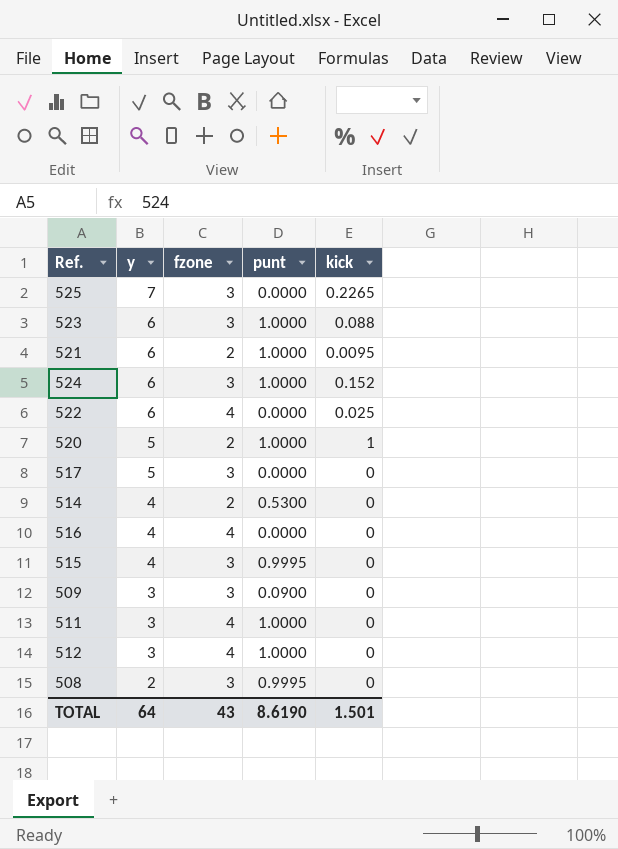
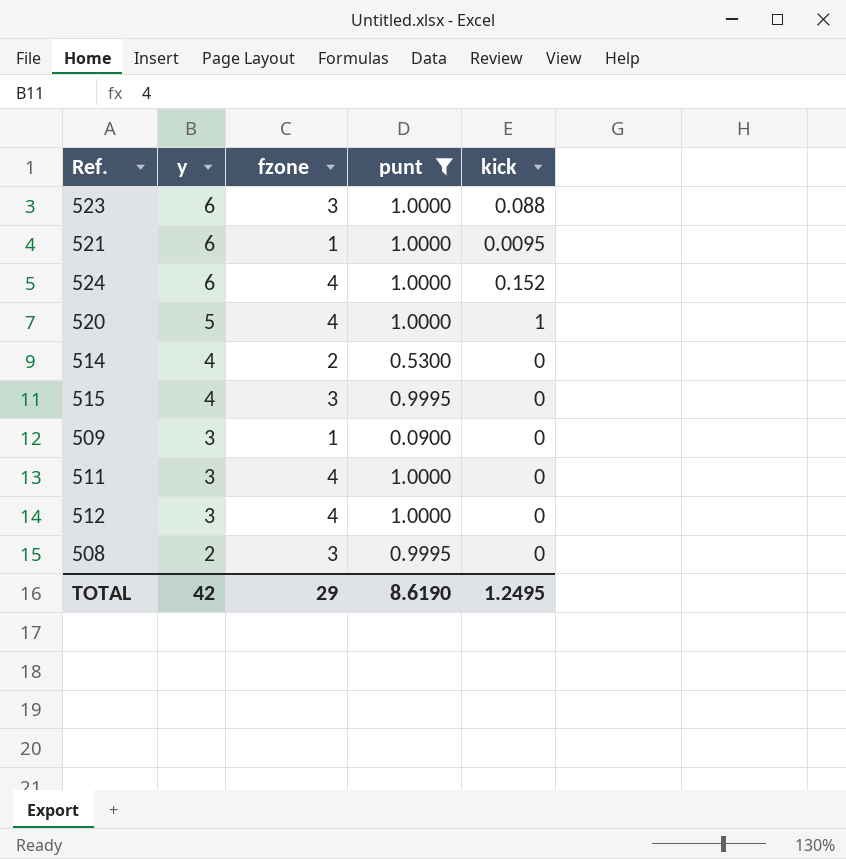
filter: none -> punt != 0.0000
521 | fzone: 2 -> 1
524 | fzone: 3 -> 4
520 | fzone: 2 -> 4
509 | fzone: 3 -> 1
TOTAL | y: 64 -> 42
TOTAL | fzone: 43 -> 29
TOTAL | kick: 1.501 -> 1.2495

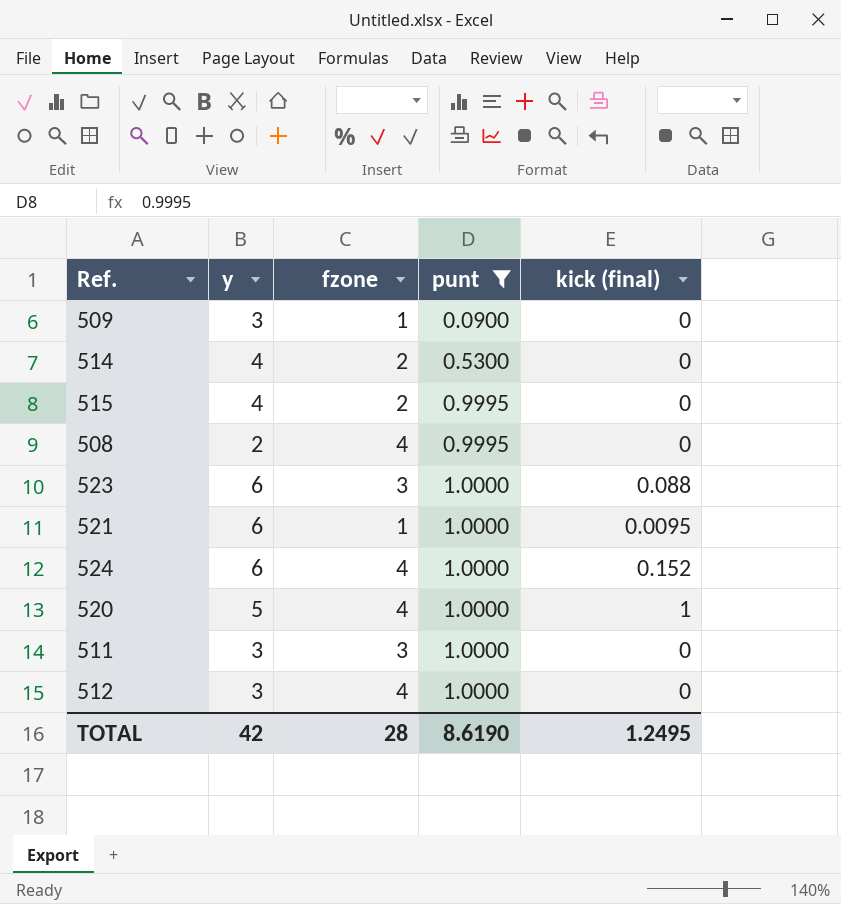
row order: y descending -> punt ascending
column name: kick -> kick (final)
515 | fzone: 3 -> 2
508 | fzone: 3 -> 4
511 | fzone: 4 -> 3
TOTAL | fzone: 29 -> 28

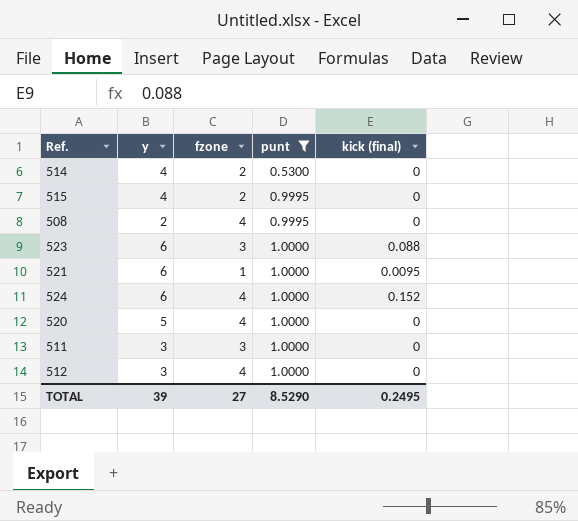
row 509: 3 | 1 | 0.0900 | 0 -> none
520 | kick (final): 1 -> 0
TOTAL | y: 42 -> 39
TOTAL | fzone: 28 -> 27
TOTAL | punt: 8.6190 -> 8.5290
TOTAL | kick (final): 1.2495 -> 0.2495

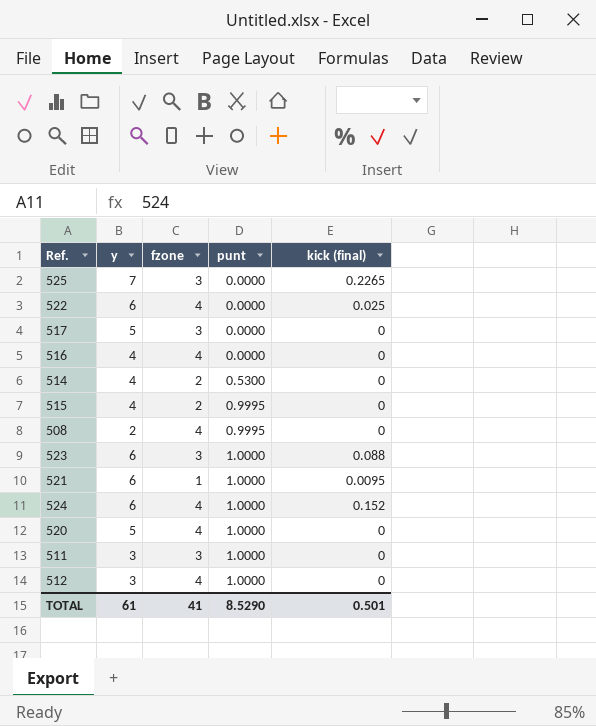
filter: punt != 0.0000 -> none
TOTAL | y: 39 -> 61
TOTAL | fzone: 27 -> 41
TOTAL | kick (final): 0.2495 -> 0.501

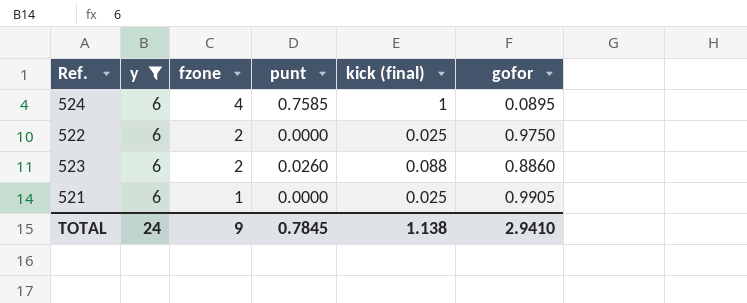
filter: none -> y = 6
row order: punt ascending -> fzone descending
column gofor | position: none -> 6
524 | punt: 1.0000 -> 0.7585
524 | kick (final): 0.152 -> 1
522 | fzone: 4 -> 2
523 | fzone: 3 -> 2
523 | punt: 1.0000 -> 0.0260
521 | punt: 1.0000 -> 0.0000
521 | kick (final): 0.0095 -> 0.025
TOTAL | y: 61 -> 24
TOTAL | fzone: 41 -> 9
TOTAL | punt: 8.5290 -> 0.7845
TOTAL | kick (final): 0.501 -> 1.138

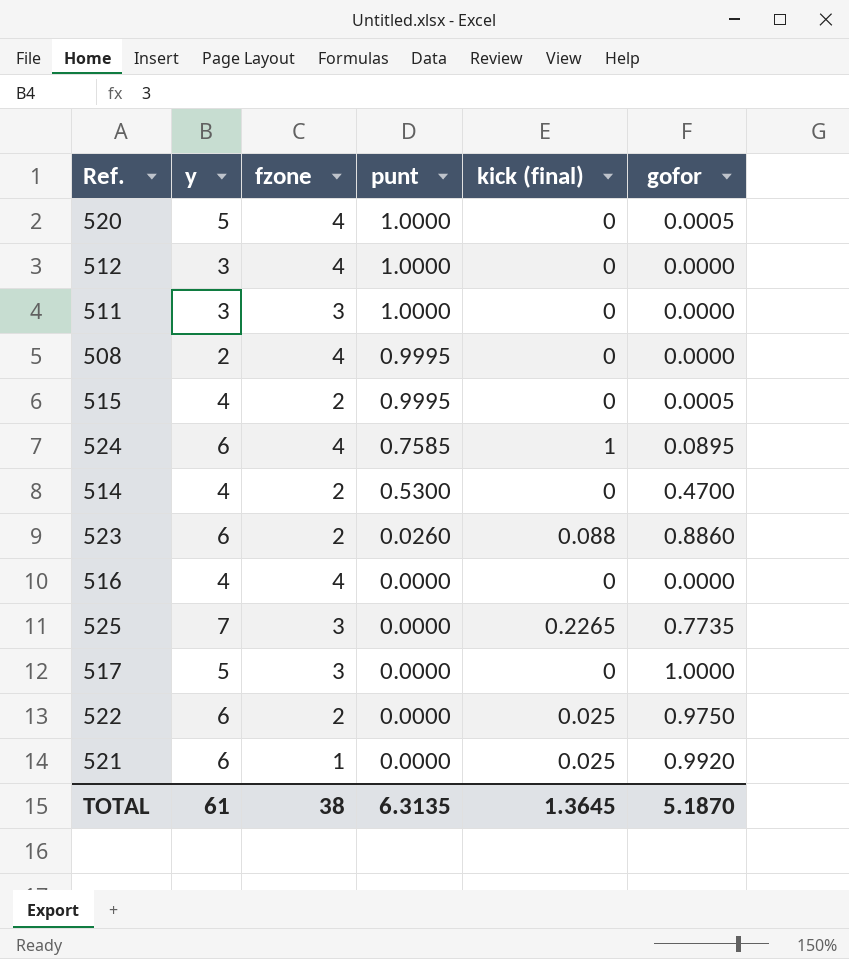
filter: y = 6 -> none
row order: fzone descending -> punt descending
521 | gofor: 0.9905 -> 0.9920
TOTAL | y: 24 -> 61
TOTAL | fzone: 9 -> 38
TOTAL | punt: 0.7845 -> 6.3135
TOTAL | kick (final): 1.138 -> 1.3645
TOTAL | gofor: 2.9410 -> 5.1870

